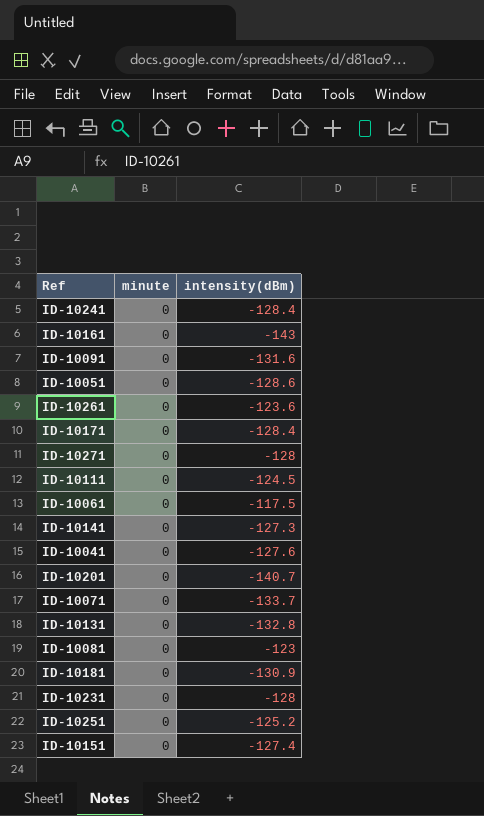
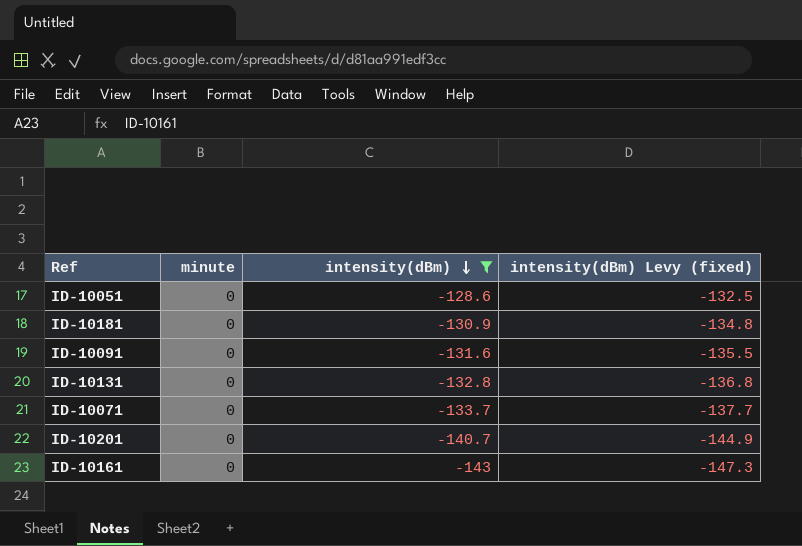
filter: none -> intensity(dBm) <= -128.6
row order: none -> intensity(dBm) descending
column intensity(dBm) Levy (fixed) | formula: none -> [intensity(dBm)] * 1.03

